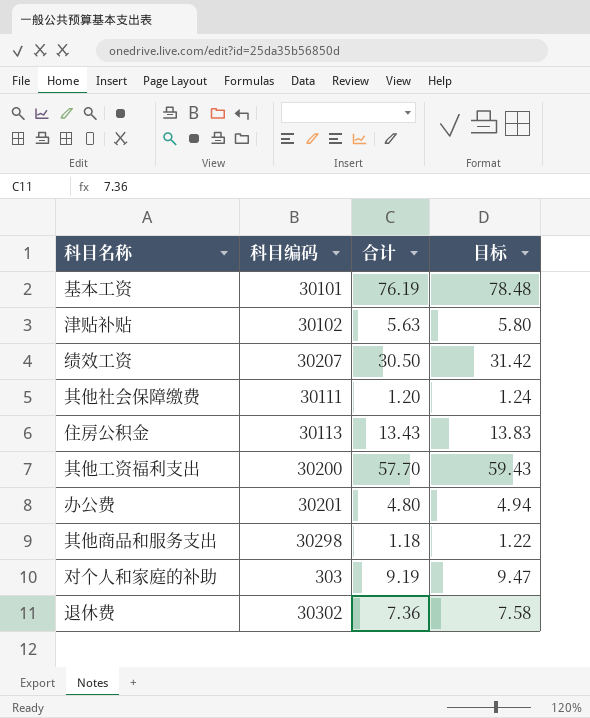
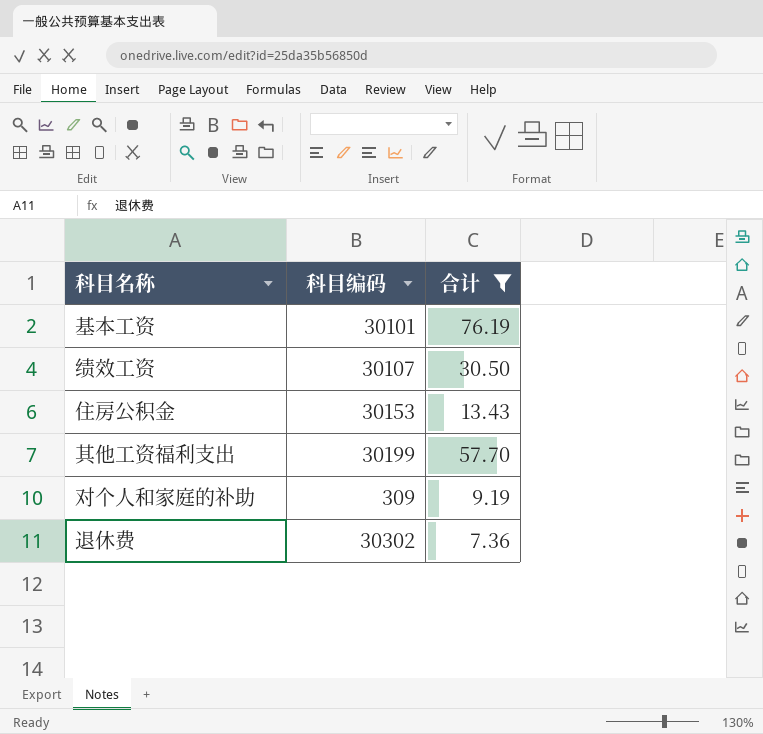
filter: none -> 合计 >= 7.36
column 目标 | formula: [合计] * 1.03 -> none
绩效工资 | 科目编码: 30207 -> 30107
住房公积金 | 科目编码: 30113 -> 30153
其他工资福利支出 | 科目编码: 30200 -> 30199
对个人和家庭的补助 | 科目编码: 303 -> 309

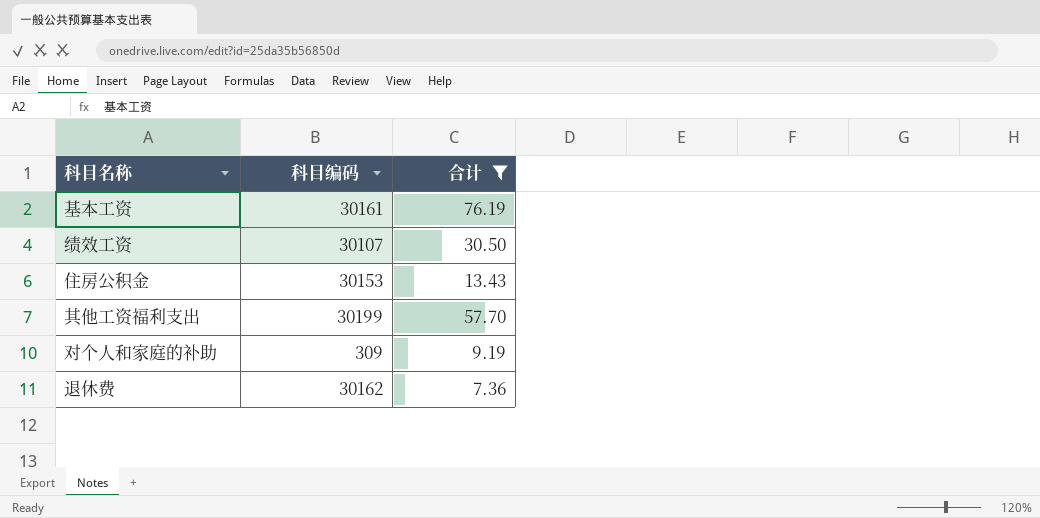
基本工资 | 科目编码: 30101 -> 30161
退休费 | 科目编码: 30302 -> 30162

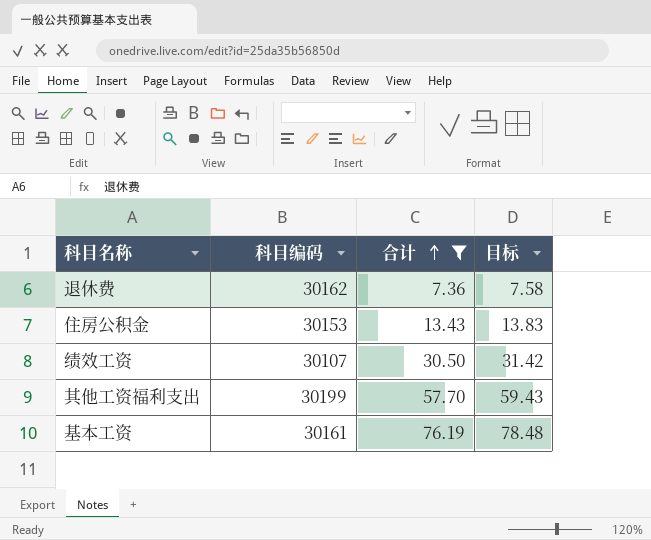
row order: none -> 合计 ascending
column 目标 | formula: none -> [合计] * 1.03
row 对个人和家庭的补助: 309 | 9.19 -> none

